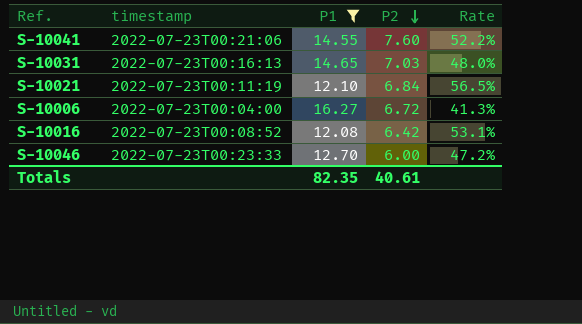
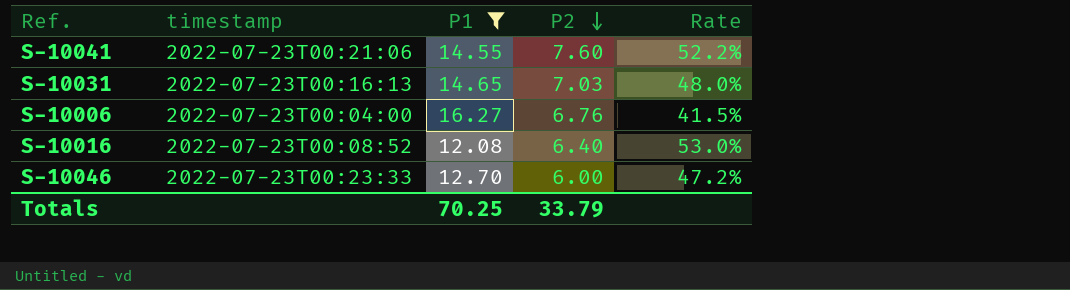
row S-10021: 2022-07-23T00:11:19 | 12.10 | 6.84 | 56.5% -> none
S-10006 | P2: 6.72 -> 6.76
S-10006 | Rate: 41.3% -> 41.5%
S-10016 | P2: 6.42 -> 6.40
S-10016 | Rate: 53.1% -> 53.0%
Totals | P1: 82.35 -> 70.25
Totals | P2: 40.61 -> 33.79

